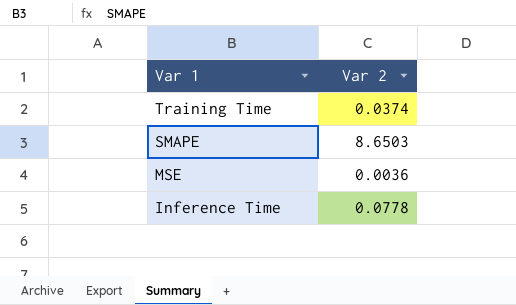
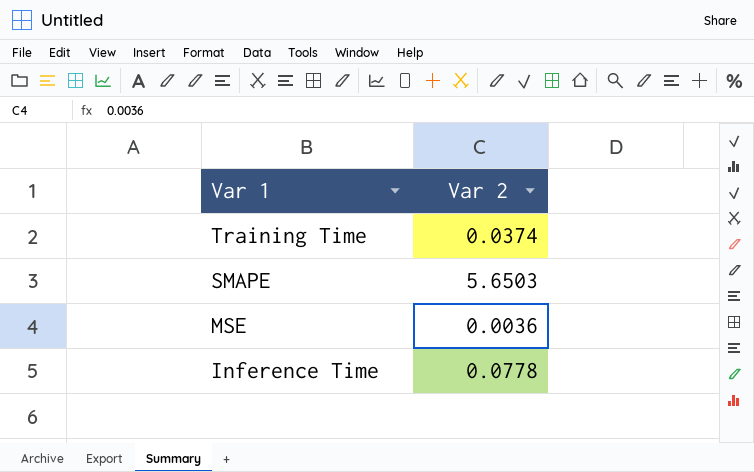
SMAPE | Var 2: 8.6503 -> 5.6503

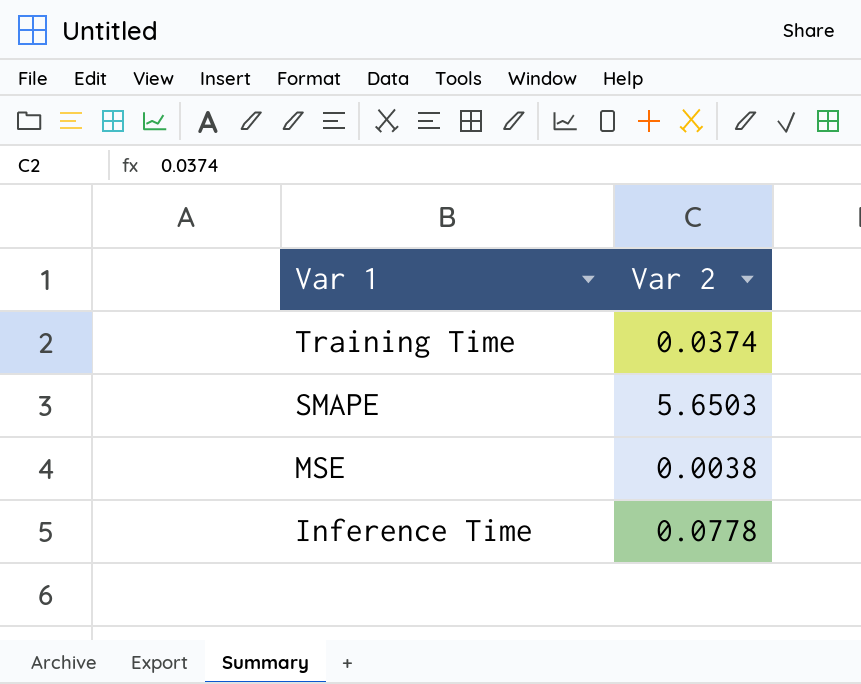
MSE | Var 2: 0.0036 -> 0.0038

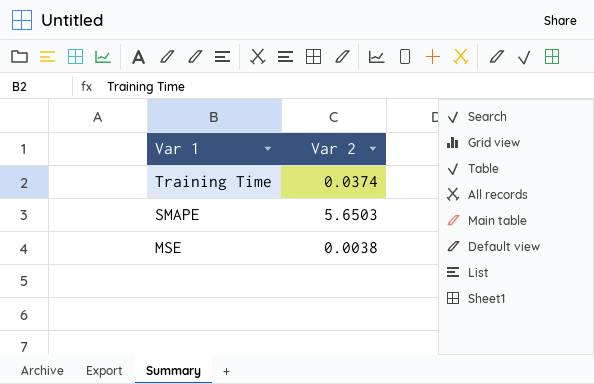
row Inference Time: 0.0778 -> none

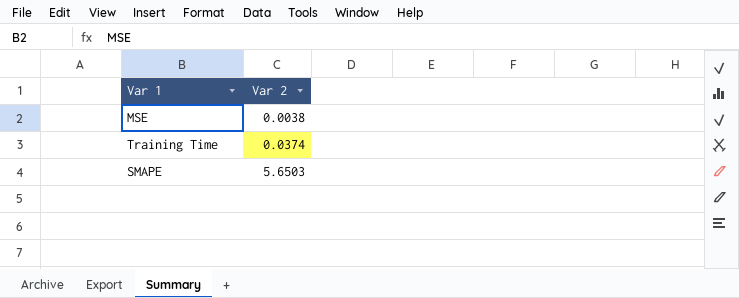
row order: Var 1 descending -> Var 2 ascending

